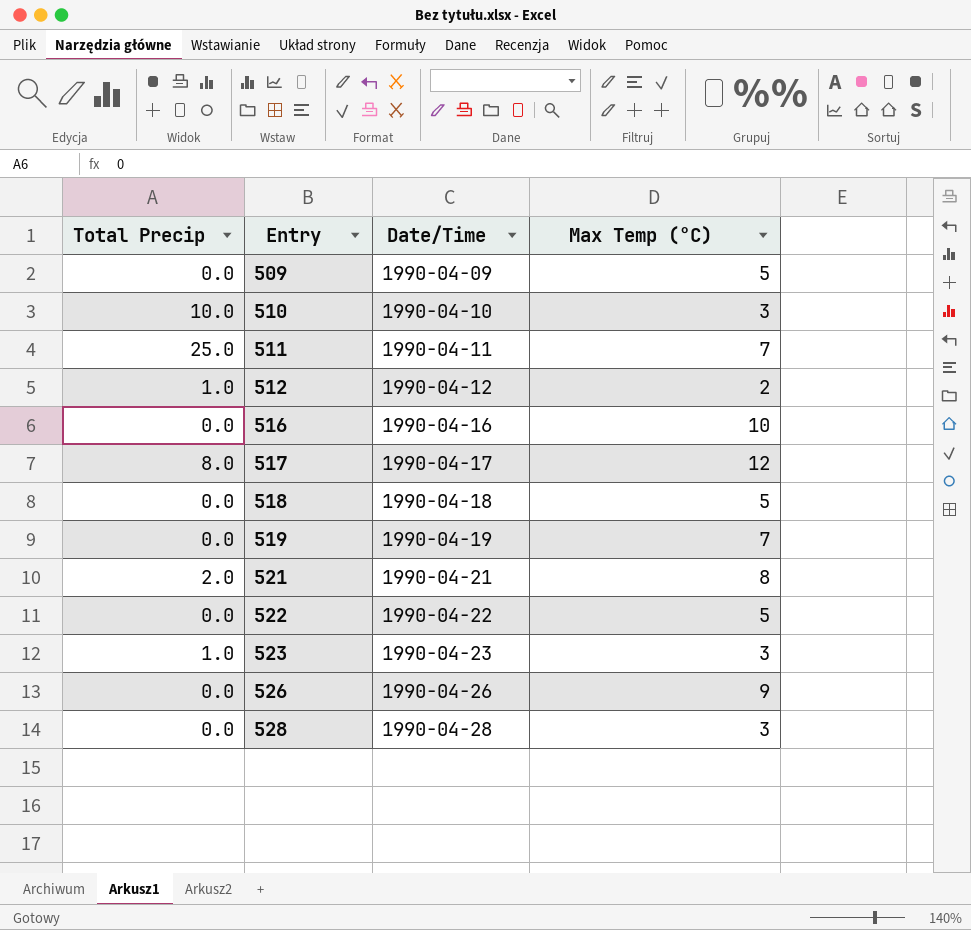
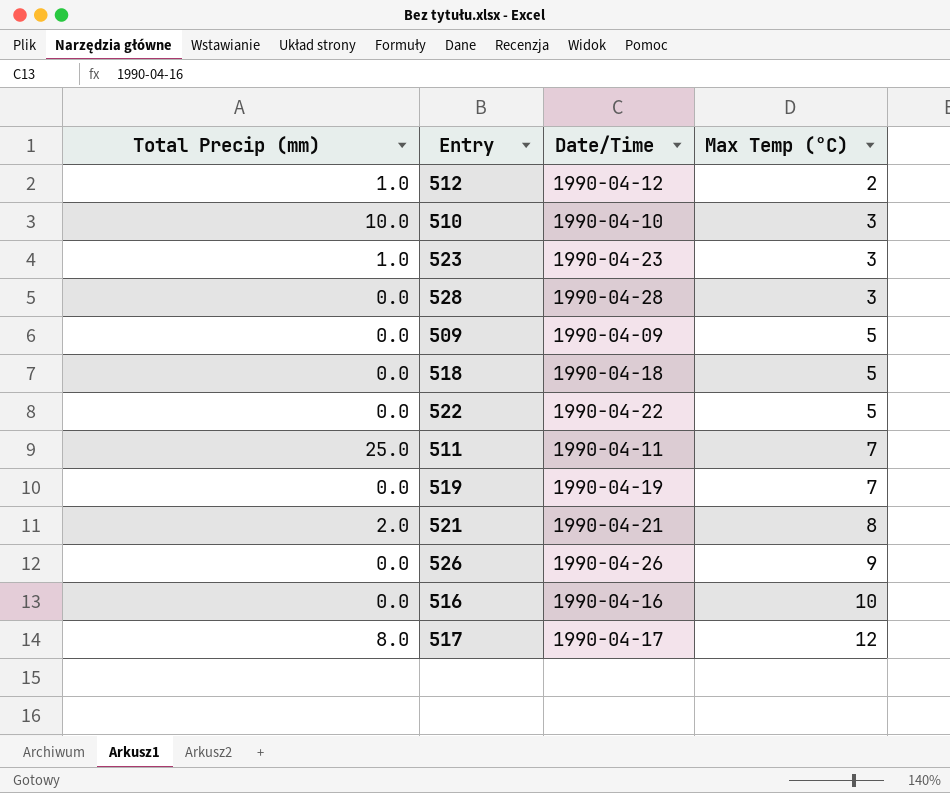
row order: Entry ascending -> Max Temp (°C) ascending
column name: Total Precip -> Total Precip (mm)

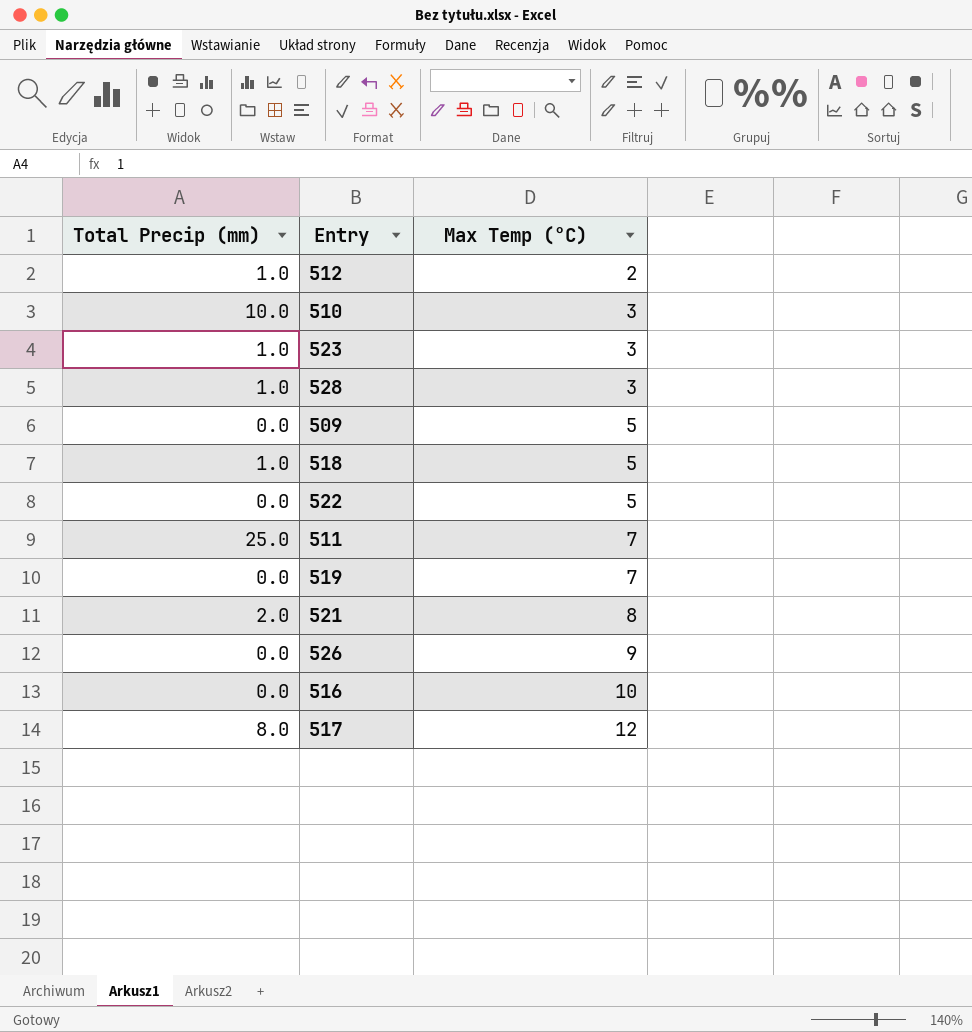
column Date/Time | position: 3 -> none
528 | Total Precip (mm): 0.0 -> 1.0
518 | Total Precip (mm): 0.0 -> 1.0

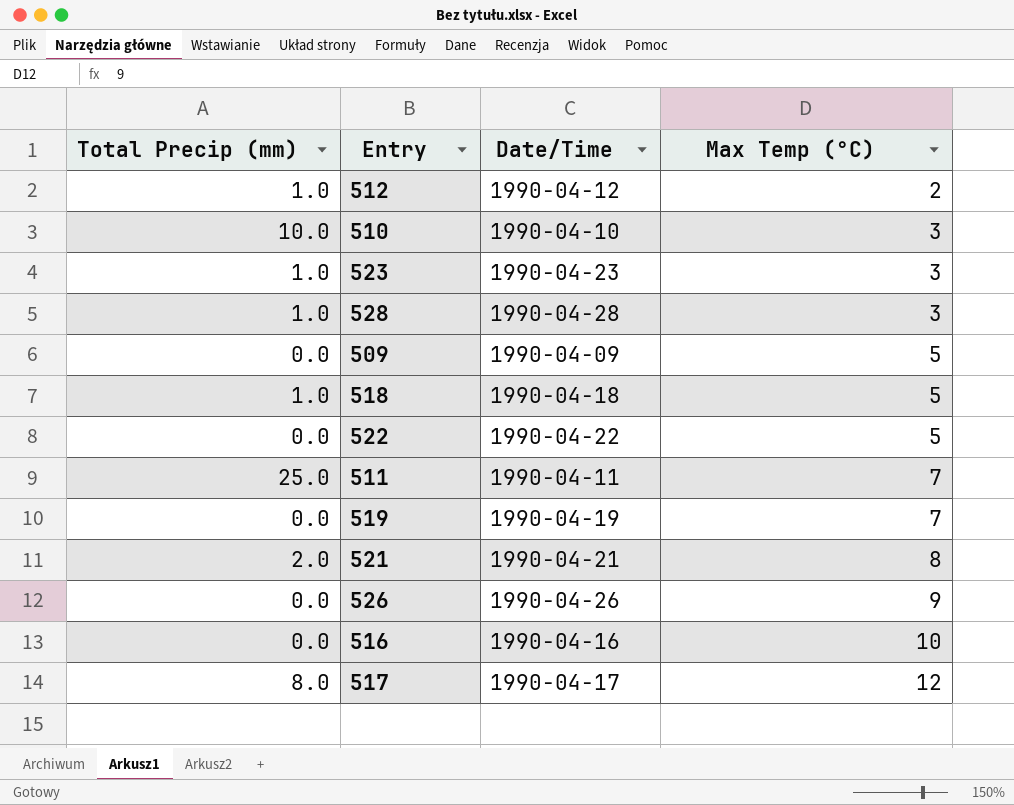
column Date/Time | position: none -> 3

